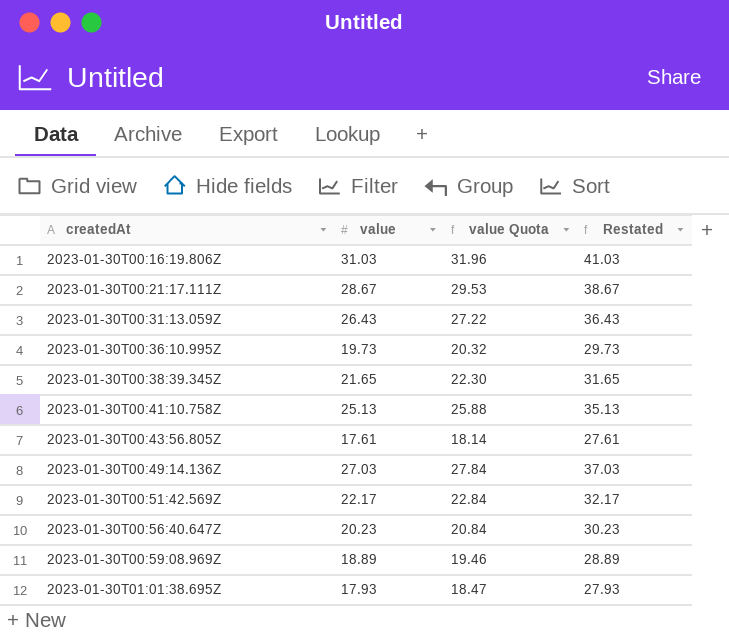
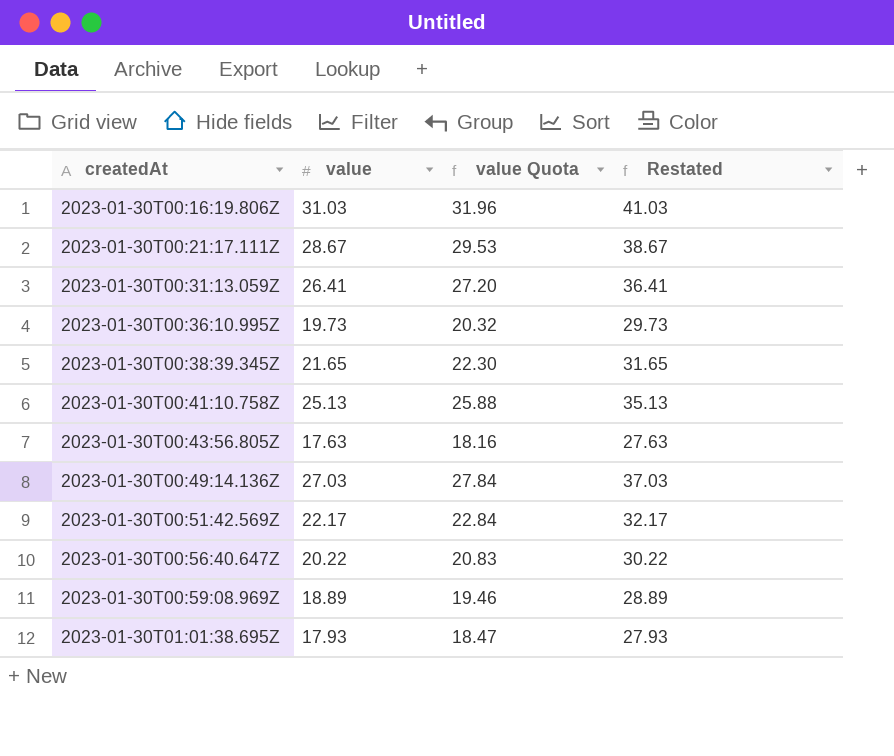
2023-01-30T00:31:13.059Z | value: 26.43 -> 26.41
2023-01-30T00:31:13.059Z | value Quota: 27.22 -> 27.20
2023-01-30T00:31:13.059Z | Restated: 36.43 -> 36.41
2023-01-30T00:43:56.805Z | value: 17.61 -> 17.63
2023-01-30T00:43:56.805Z | value Quota: 18.14 -> 18.16
2023-01-30T00:43:56.805Z | Restated: 27.61 -> 27.63
2023-01-30T00:56:40.647Z | value: 20.23 -> 20.22
2023-01-30T00:56:40.647Z | value Quota: 20.84 -> 20.83
2023-01-30T00:56:40.647Z | Restated: 30.23 -> 30.22

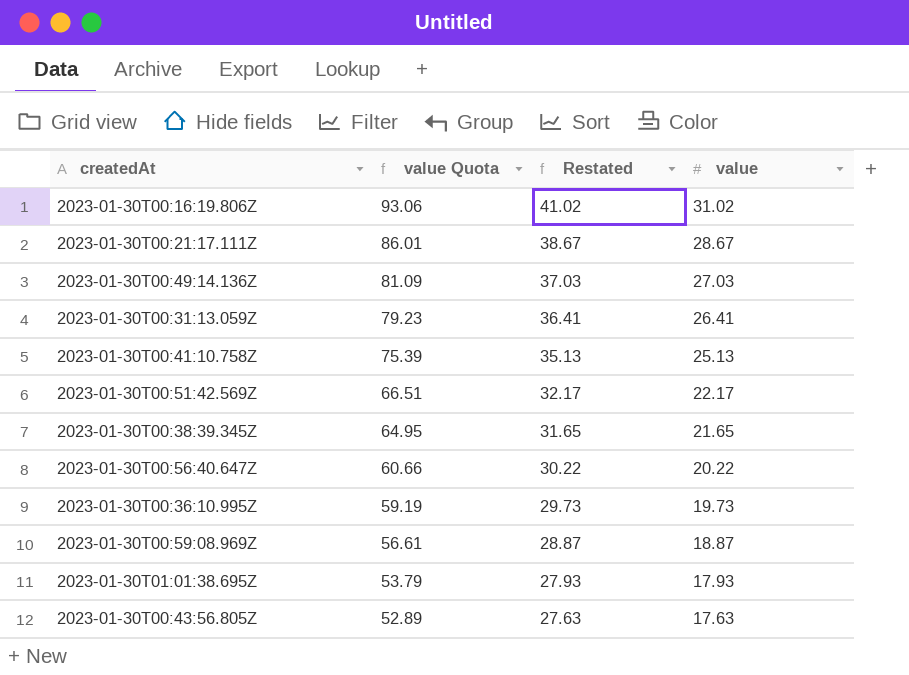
row order: createdAt ascending -> value Quota descending
column value Quota | formula: [value] * 1.03 -> [value] * 3
column value | position: 2 -> 4
2023-01-30T00:16:19.806Z | Restated: 41.03 -> 41.02
2023-01-30T00:16:19.806Z | value: 31.03 -> 31.02
2023-01-30T00:59:08.969Z | Restated: 28.89 -> 28.87
2023-01-30T00:59:08.969Z | value: 18.89 -> 18.87

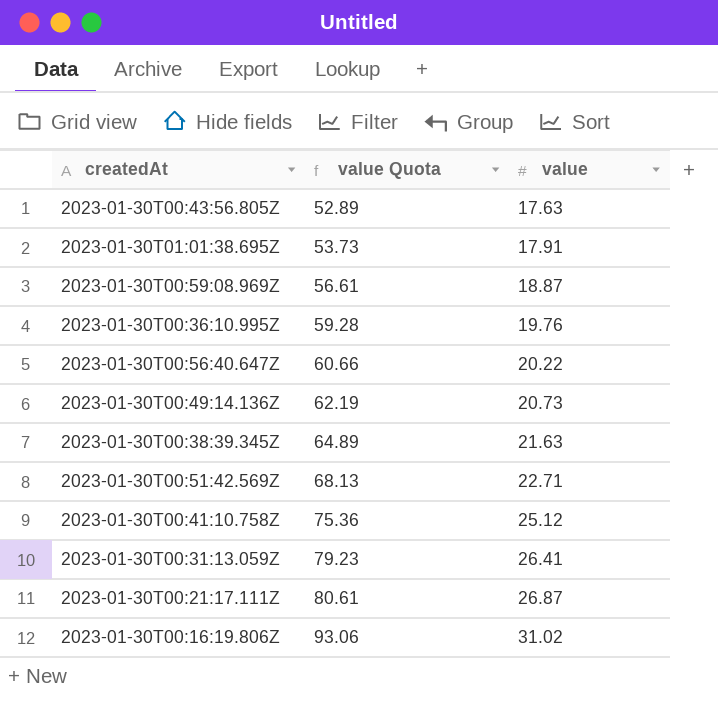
row order: value Quota descending -> value Quota ascending
column Restated | formula: [value] + 10 -> none
2023-01-30T01:01:38.695Z | value Quota: 53.79 -> 53.73
2023-01-30T01:01:38.695Z | value: 17.93 -> 17.91
2023-01-30T00:36:10.995Z | value Quota: 59.19 -> 59.28
2023-01-30T00:36:10.995Z | value: 19.73 -> 19.76
2023-01-30T00:49:14.136Z | value Quota: 81.09 -> 62.19
2023-01-30T00:49:14.136Z | value: 27.03 -> 20.73
2023-01-30T00:38:39.345Z | value Quota: 64.95 -> 64.89
2023-01-30T00:38:39.345Z | value: 21.65 -> 21.63
2023-01-30T00:51:42.569Z | value Quota: 66.51 -> 68.13
2023-01-30T00:51:42.569Z | value: 22.17 -> 22.71
2023-01-30T00:41:10.758Z | value Quota: 75.39 -> 75.36
2023-01-30T00:41:10.758Z | value: 25.13 -> 25.12
2023-01-30T00:21:17.111Z | value Quota: 86.01 -> 80.61
2023-01-30T00:21:17.111Z | value: 28.67 -> 26.87

